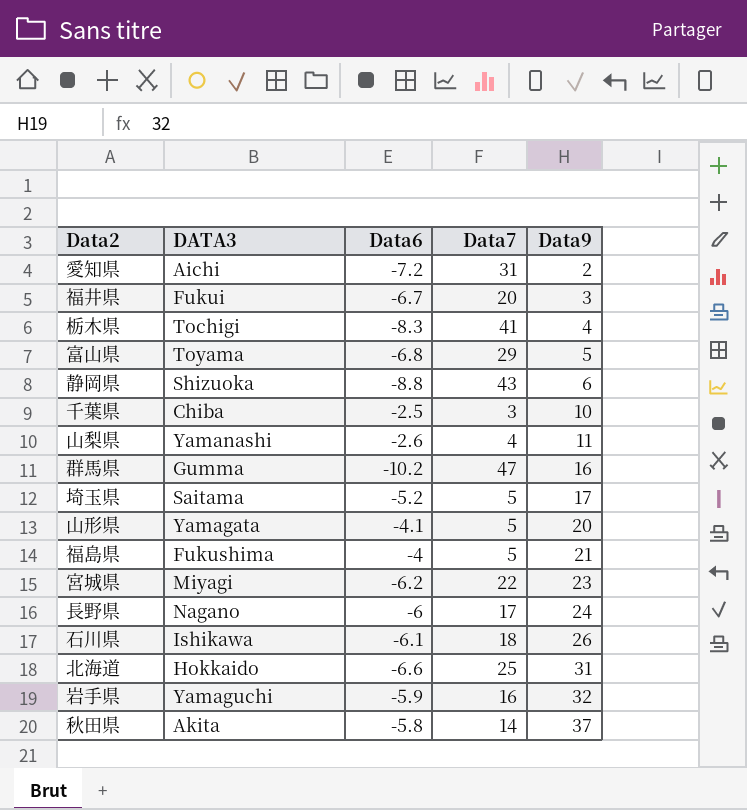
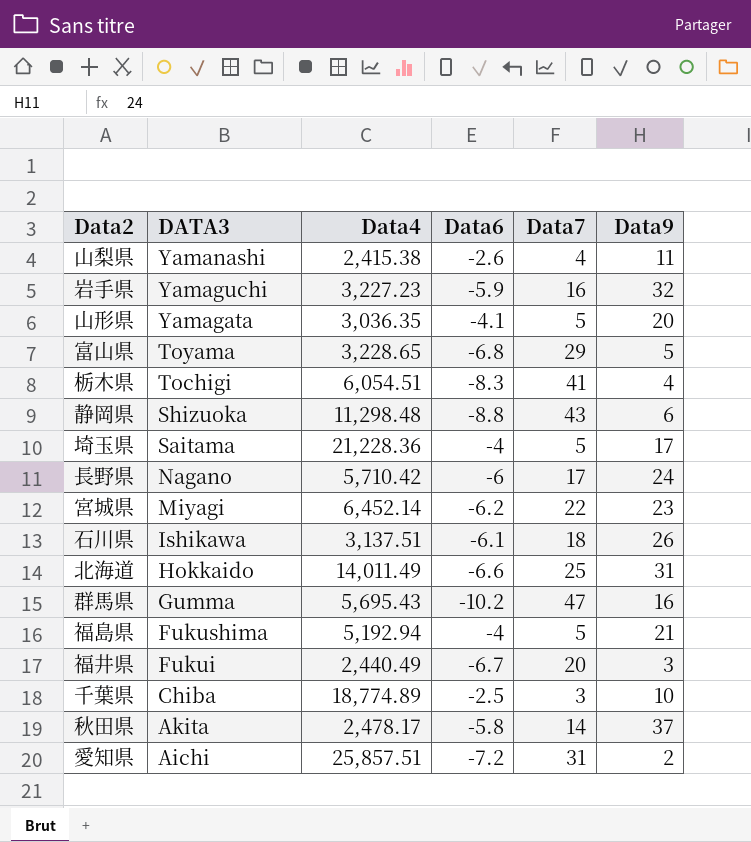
row order: Data9 ascending -> DATA3 descending
column Data4 | position: none -> 3
埼玉県 | Data6: -5.2 -> -4

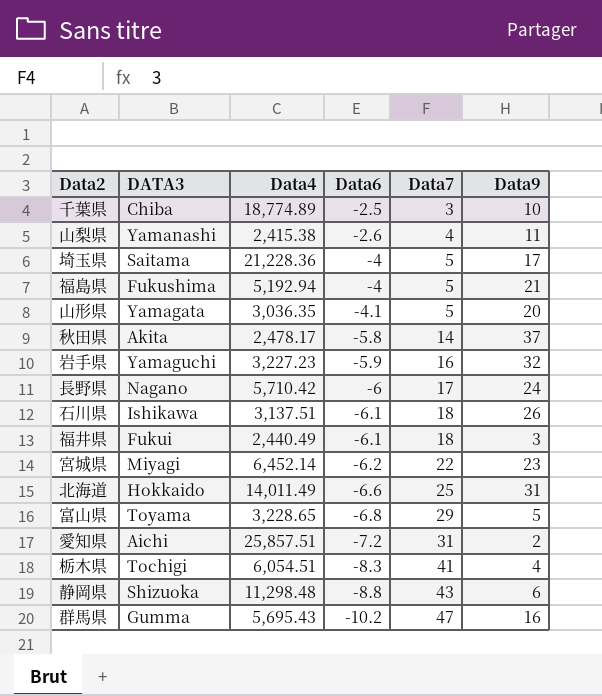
row order: DATA3 descending -> Data6 descending
福井県 | Data6: -6.7 -> -6.1
福井県 | Data7: 20 -> 18

